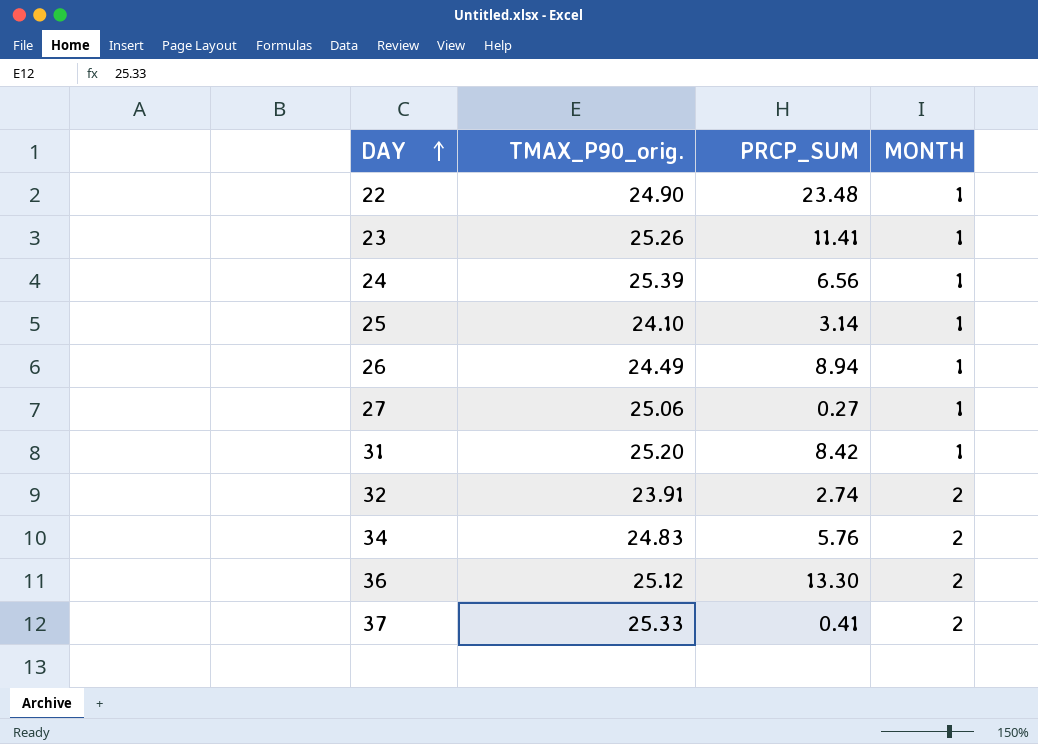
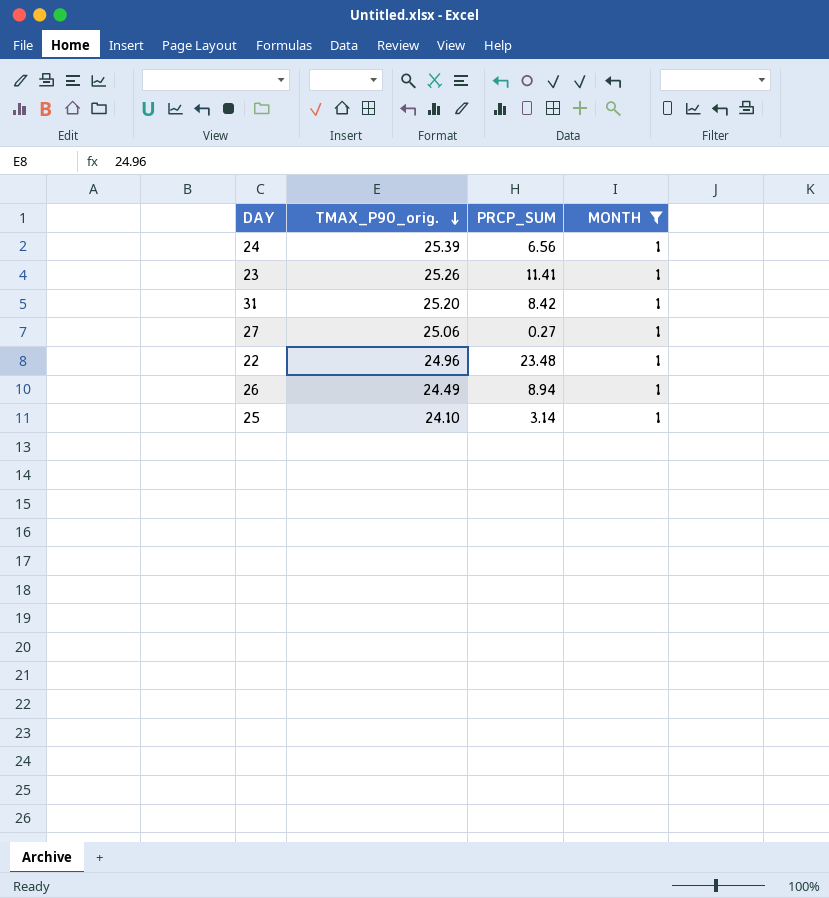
filter: none -> MONTH = 1
row order: DAY ascending -> TMAX_P90_orig. descending
22 | TMAX_P90_orig.: 24.90 -> 24.96

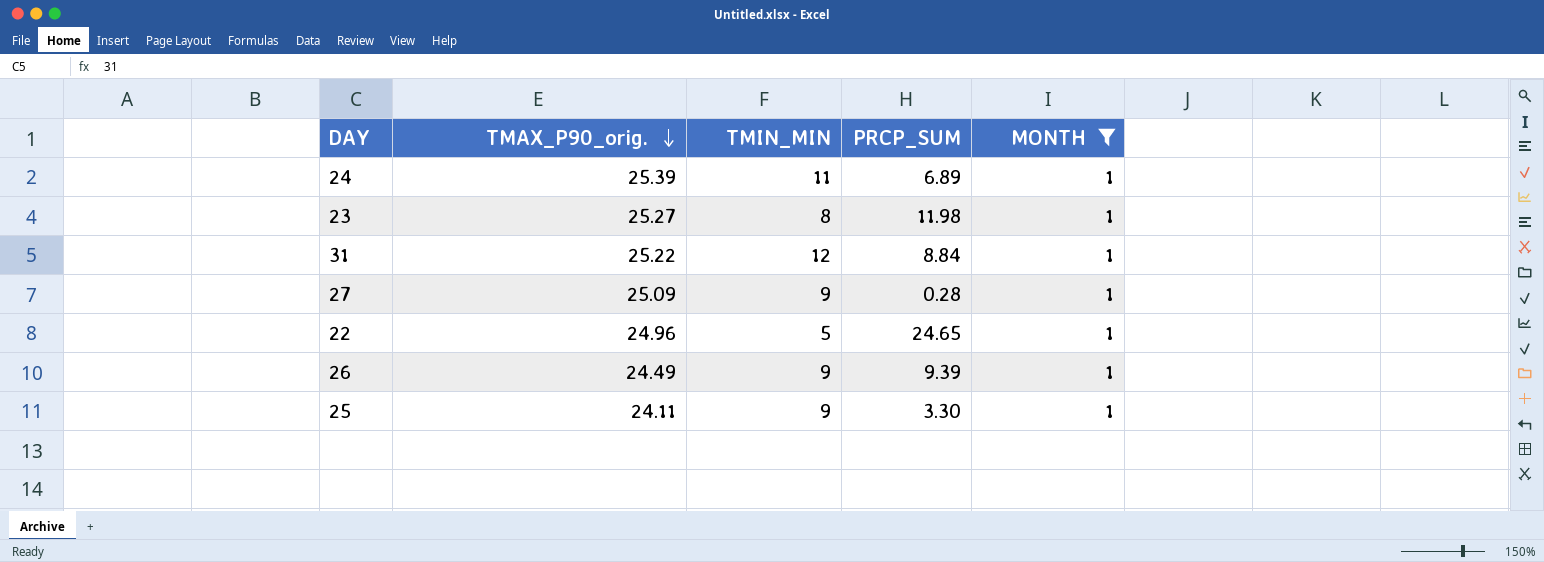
column TMIN_MIN | position: none -> 3
24 | PRCP_SUM: 6.56 -> 6.89
23 | TMAX_P90_orig.: 25.26 -> 25.27
23 | PRCP_SUM: 11.41 -> 11.98
31 | TMAX_P90_orig.: 25.20 -> 25.22
31 | PRCP_SUM: 8.42 -> 8.84
27 | TMAX_P90_orig.: 25.06 -> 25.09
27 | PRCP_SUM: 0.27 -> 0.28
22 | PRCP_SUM: 23.48 -> 24.65
26 | PRCP_SUM: 8.94 -> 9.39
25 | TMAX_P90_orig.: 24.10 -> 24.11
25 | PRCP_SUM: 3.14 -> 3.30

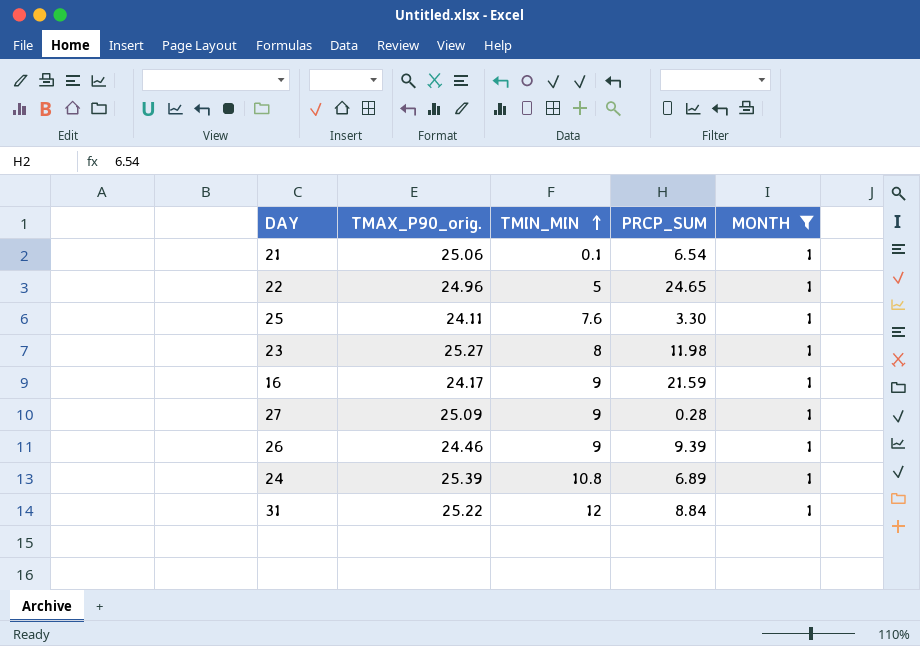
row order: TMAX_P90_orig. descending -> TMIN_MIN ascending
row 21: none -> 25.06 | 0.1 | 6.54 | 1
25 | TMIN_MIN: 9 -> 7.6
row 16: none -> 24.17 | 9 | 21.59 | 1
26 | TMAX_P90_orig.: 24.49 -> 24.46
24 | TMIN_MIN: 11 -> 10.8

